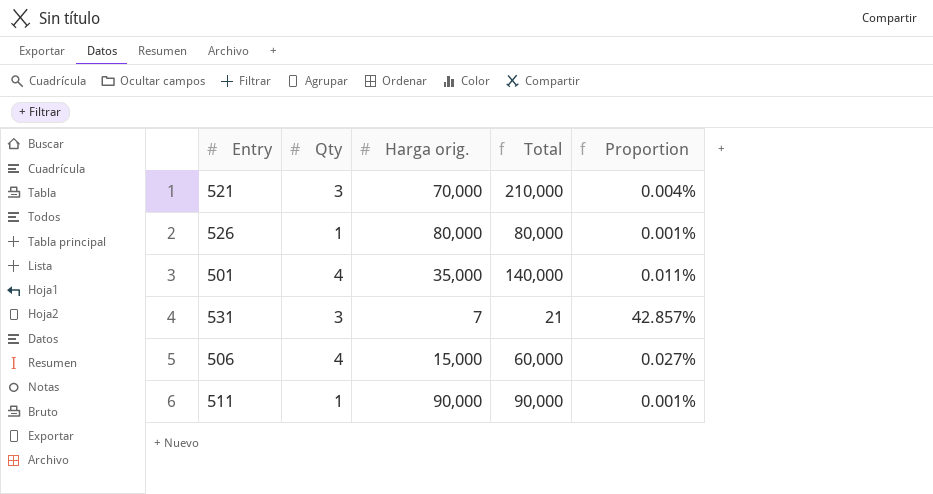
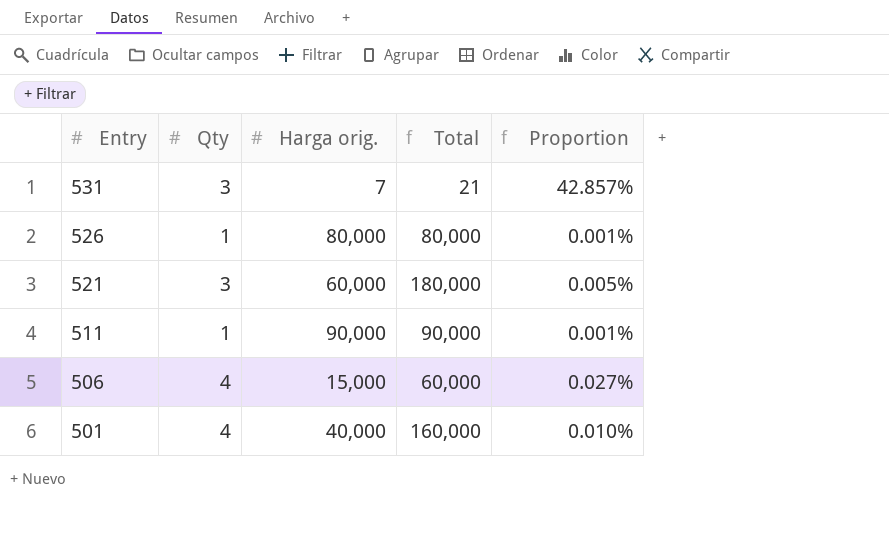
row order: none -> Entry descending
521 | Harga orig.: 70,000 -> 60,000
521 | Total: 210,000 -> 180,000
521 | Proportion: 0.004% -> 0.005%
501 | Harga orig.: 35,000 -> 40,000
501 | Total: 140,000 -> 160,000
501 | Proportion: 0.011% -> 0.010%

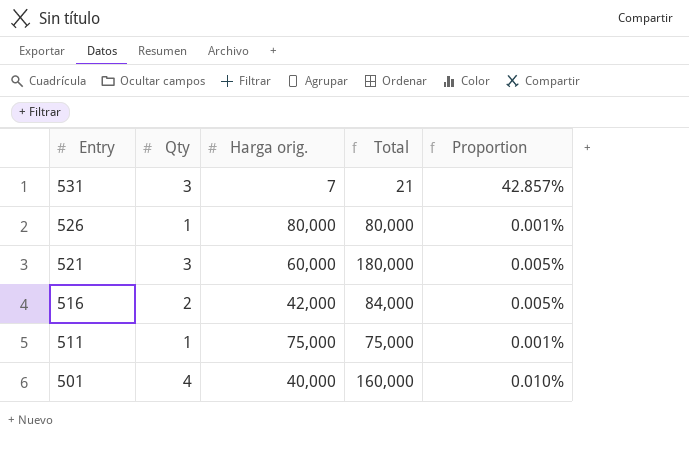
row 506: 4 | 15,000 | 60,000 | 0.027% -> none
row 516: none -> 2 | 42,000 | 84,000 | 0.005%
511 | Harga orig.: 90,000 -> 75,000
511 | Total: 90,000 -> 75,000

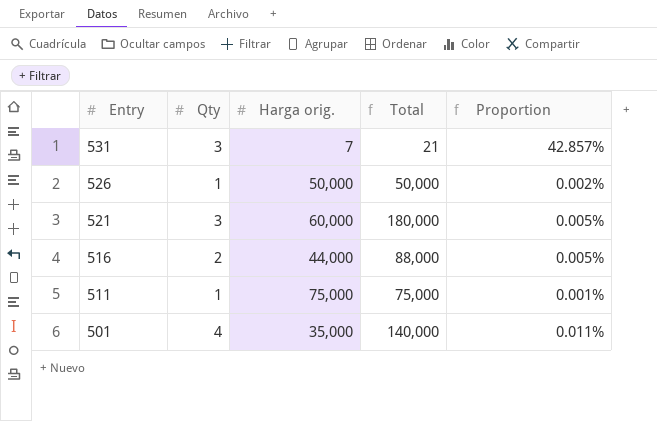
526 | Harga orig.: 80,000 -> 50,000
526 | Total: 80,000 -> 50,000
526 | Proportion: 0.001% -> 0.002%
516 | Harga orig.: 42,000 -> 44,000
516 | Total: 84,000 -> 88,000
501 | Harga orig.: 40,000 -> 35,000
501 | Total: 160,000 -> 140,000
501 | Proportion: 0.010% -> 0.011%

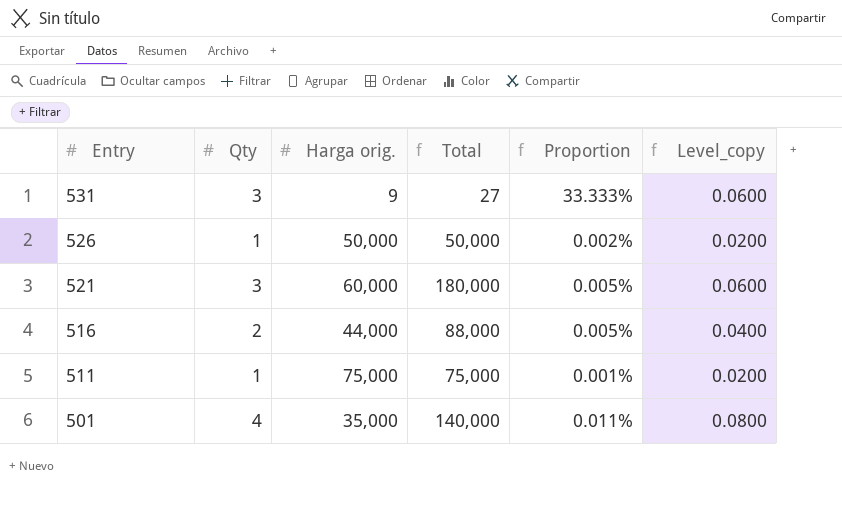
column Level_copy | formula: none -> [Qty] * 0.02
531 | Harga orig.: 7 -> 9
531 | Total: 21 -> 27
531 | Proportion: 42.857% -> 33.333%

